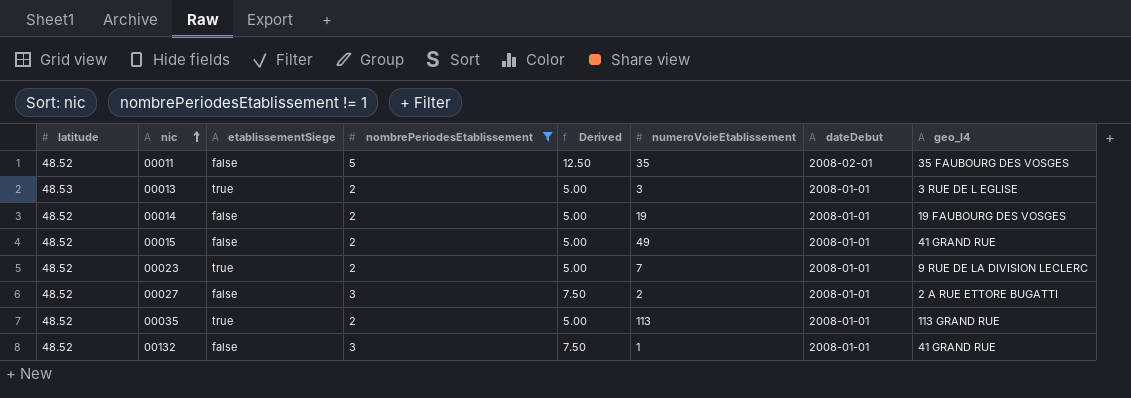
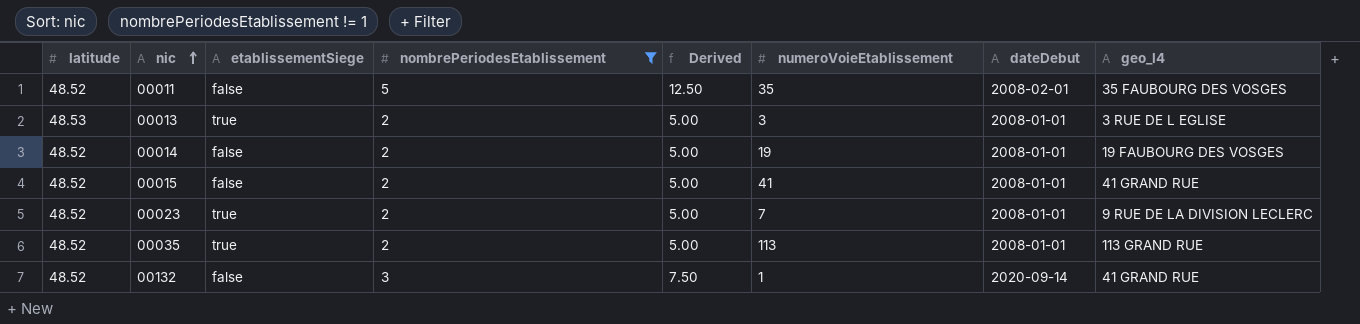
row 00027: 48.52 | false | 3 | 7.50 | 2 | 2008-01-01 | 2 A RUE ETTORE BUGATTI -> none
00015 | numeroVoieEtablissement: 49 -> 41
00132 | dateDebut: 2008-01-01 -> 2020-09-14

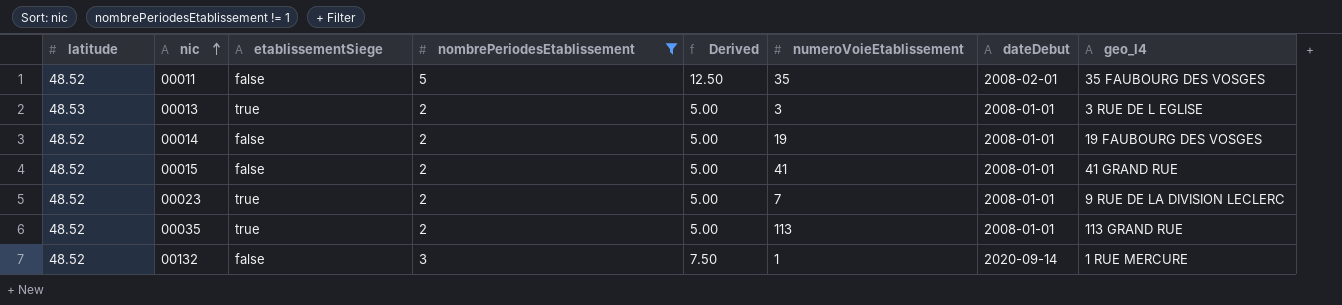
00132 | geo_l4: 41 GRAND RUE -> 1 RUE MERCURE

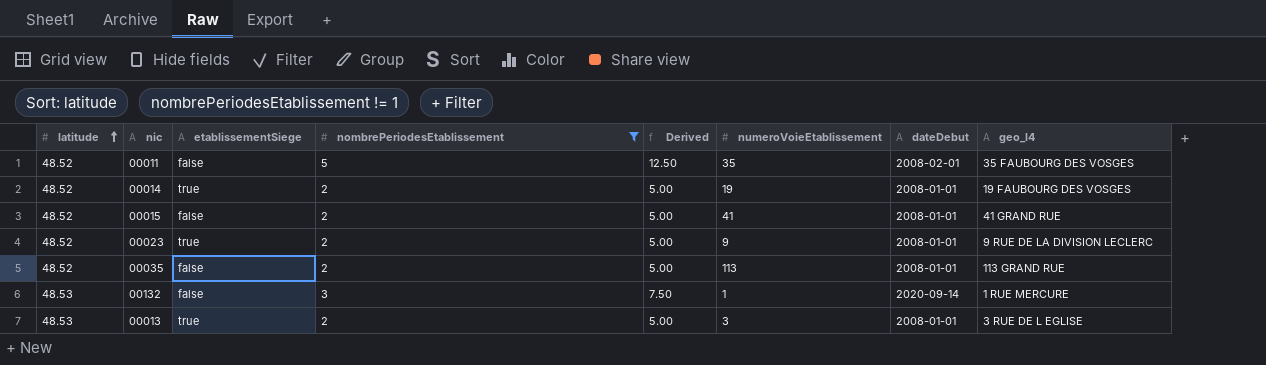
row order: nic ascending -> latitude ascending
00014 | etablissementSiege: false -> true
00023 | numeroVoieEtablissement: 7 -> 9
00035 | etablissementSiege: true -> false
00132 | latitude: 48.52 -> 48.53

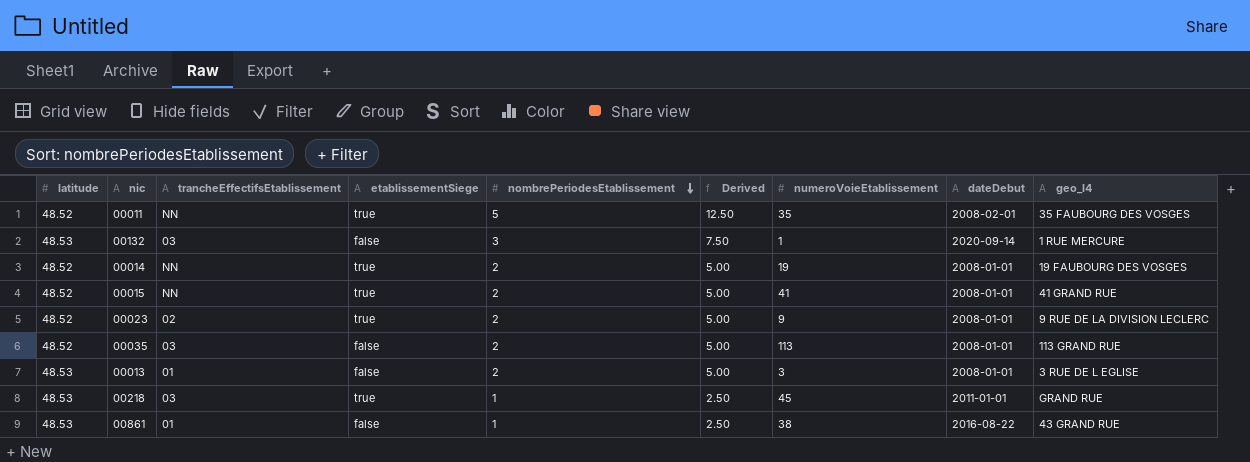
filter: nombrePeriodesEtablissement != 1 -> none
row order: latitude ascending -> nombrePeriodesEtablissement descending
column trancheEffectifsEtablissement | position: none -> 3
00011 | etablissementSiege: false -> true
00015 | etablissementSiege: false -> true
00013 | etablissementSiege: true -> false

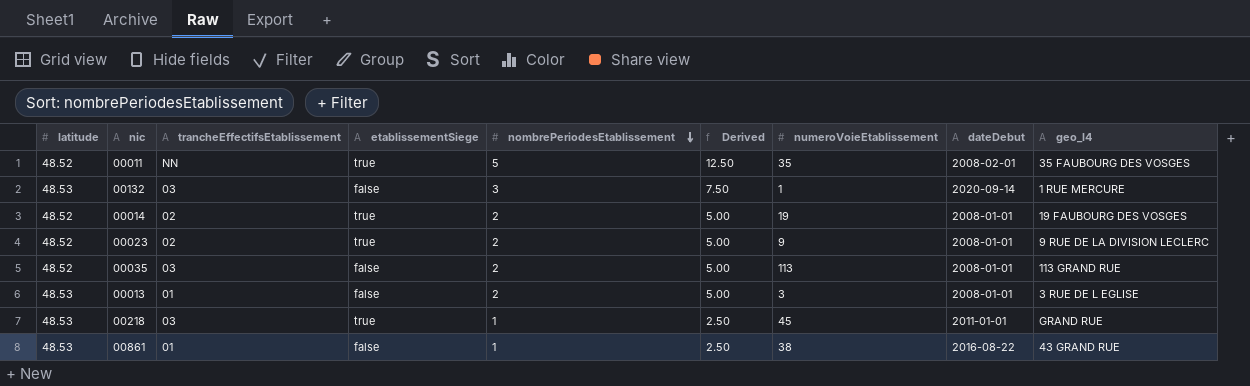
row 00015: 48.52 | NN | true | 2 | 5.00 | 41 | 2008-01-01 | 41 GRAND RUE -> none
00014 | trancheEffectifsEtablissement: NN -> 02

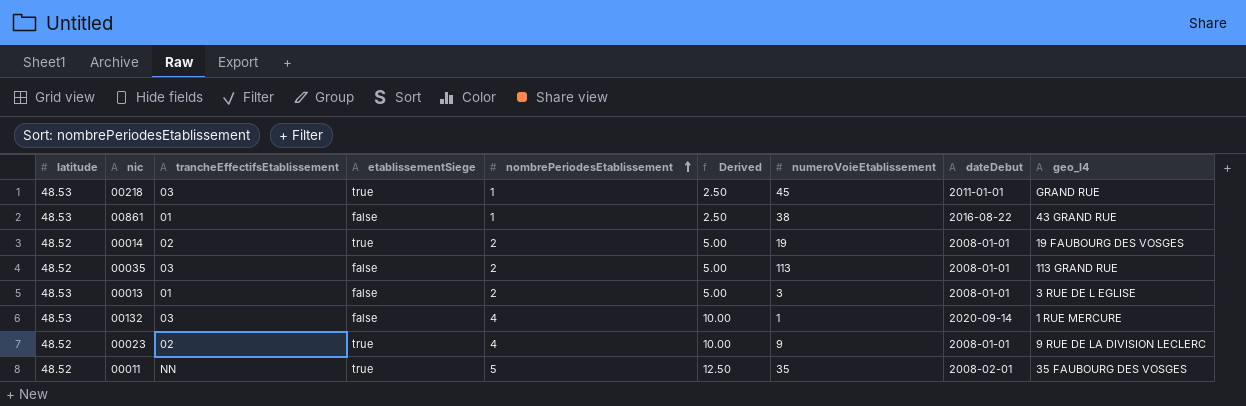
row order: nombrePeriodesEtablissement descending -> nombrePeriodesEtablissement ascending
00132 | nombrePeriodesEtablissement: 3 -> 4
00132 | Derived: 7.50 -> 10.00
00023 | nombrePeriodesEtablissement: 2 -> 4
00023 | Derived: 5.00 -> 10.00

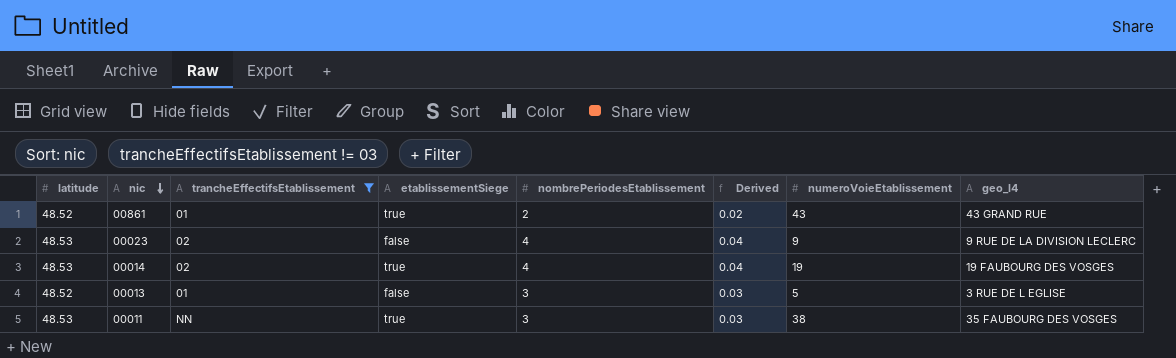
filter: none -> trancheEffectifsEtablissement != 03
row order: nombrePeriodesEtablissement ascending -> nic descending
column dateDebut | position: 8 -> none
column Derived | formula: [nombrePeriodesEtablissement] * 2.5 -> [nombrePeriodesEtablissement] * 0.01
00861 | latitude: 48.53 -> 48.52
00861 | etablissementSiege: false -> true
00861 | nombrePeriodesEtablissement: 1 -> 2
00861 | numeroVoieEtablissement: 38 -> 43
00023 | latitude: 48.52 -> 48.53
00023 | etablissementSiege: true -> false
00014 | latitude: 48.52 -> 48.53
00014 | nombrePeriodesEtablissement: 2 -> 4
00013 | latitude: 48.53 -> 48.52
00013 | nombrePeriodesEtablissement: 2 -> 3
00013 | numeroVoieEtablissement: 3 -> 5
00011 | latitude: 48.52 -> 48.53
00011 | nombrePeriodesEtablissement: 5 -> 3
00011 | numeroVoieEtablissement: 35 -> 38

